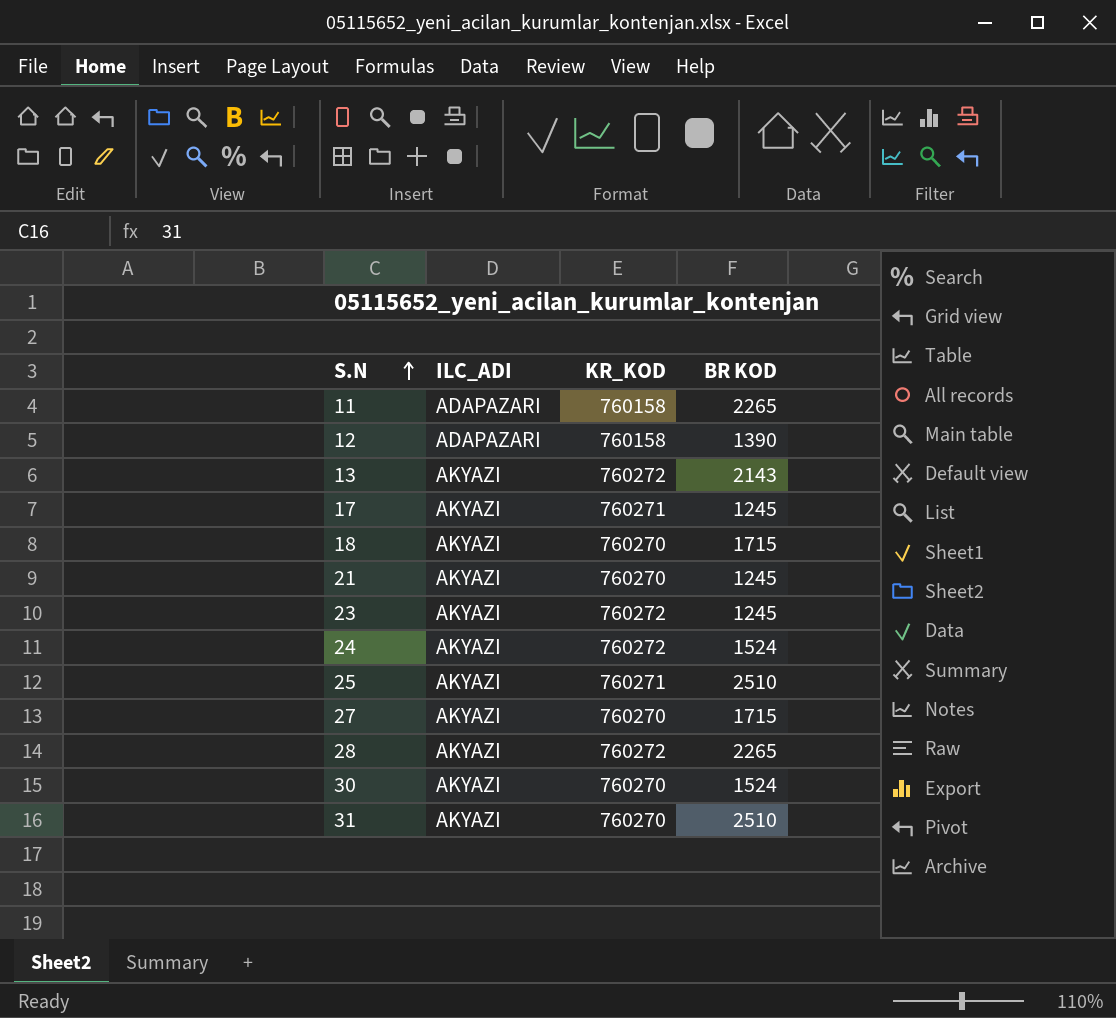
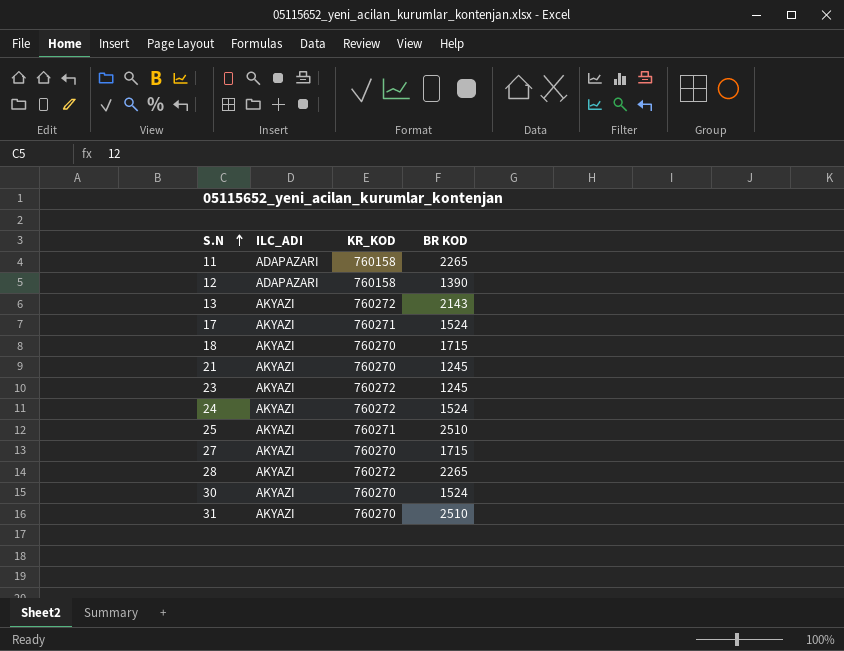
17 | BR KOD: 1245 -> 1524

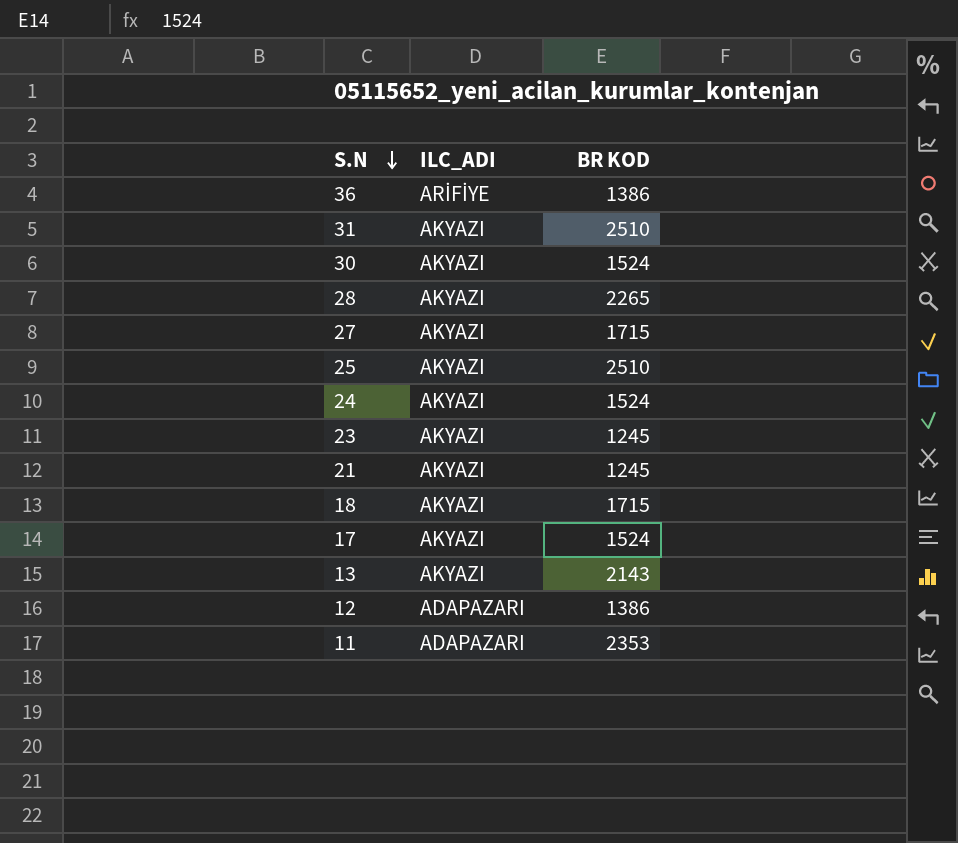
row order: S.N ascending -> S.N descending
column KR_KOD | position: 3 -> none
row 36: none -> ARİFİYE | 1386
12 | BR KOD: 1390 -> 1386
11 | BR KOD: 2265 -> 2353

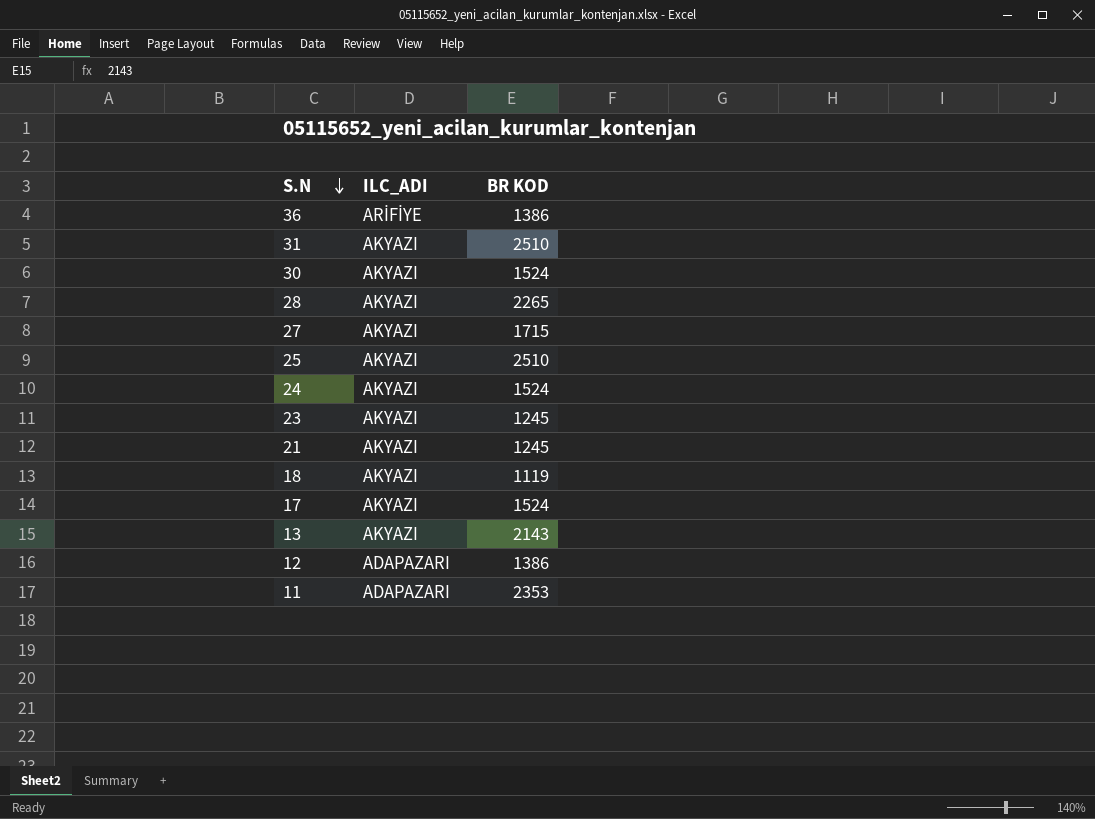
18 | BR KOD: 1715 -> 1119

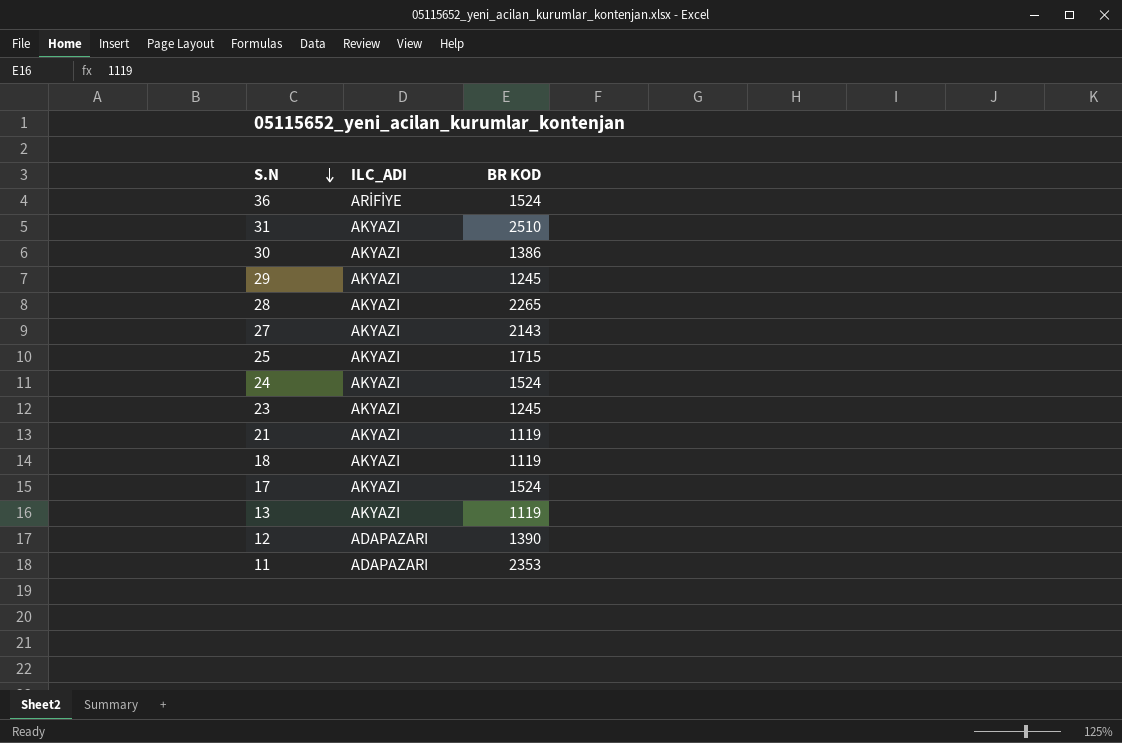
36 | BR KOD: 1386 -> 1524
30 | BR KOD: 1524 -> 1386
row 29: none -> AKYAZI | 1245
27 | BR KOD: 1715 -> 2143
25 | BR KOD: 2510 -> 1715
21 | BR KOD: 1245 -> 1119
13 | BR KOD: 2143 -> 1119
12 | BR KOD: 1386 -> 1390

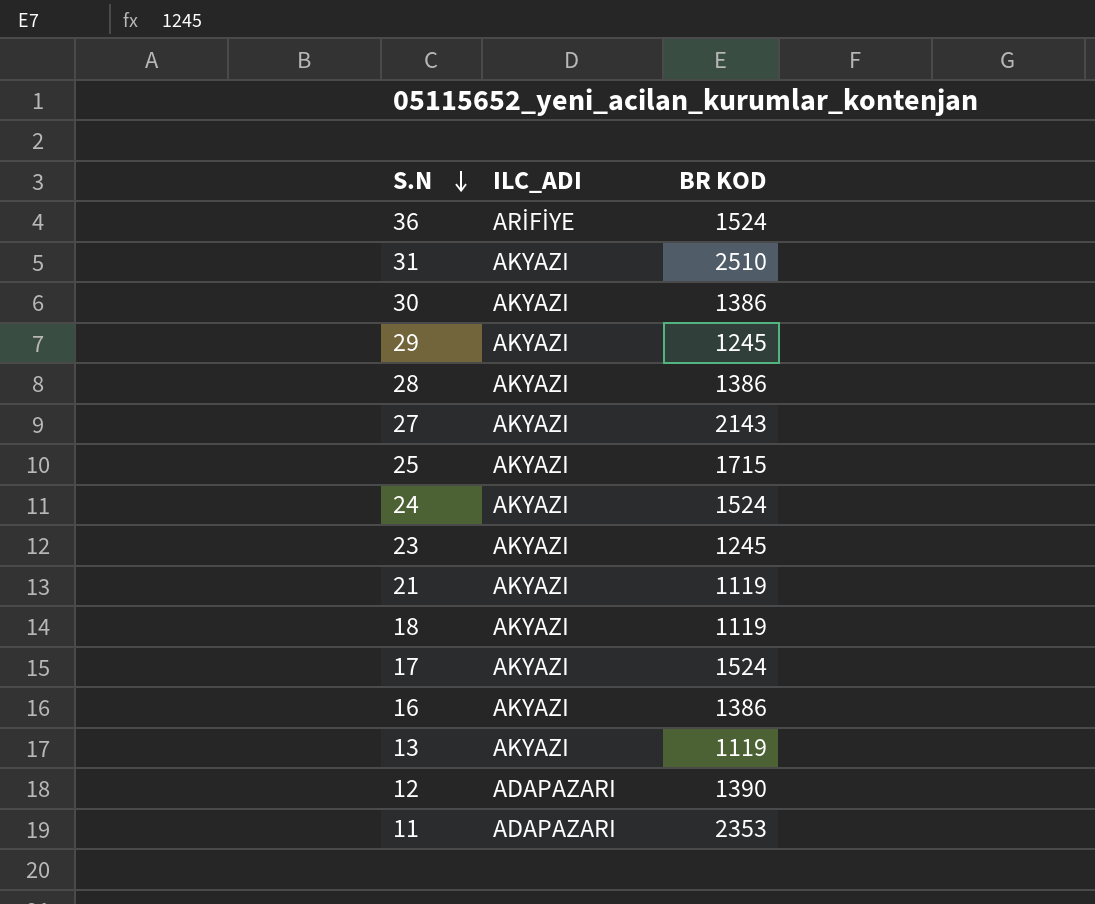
28 | BR KOD: 2265 -> 1386
row 16: none -> AKYAZI | 1386

